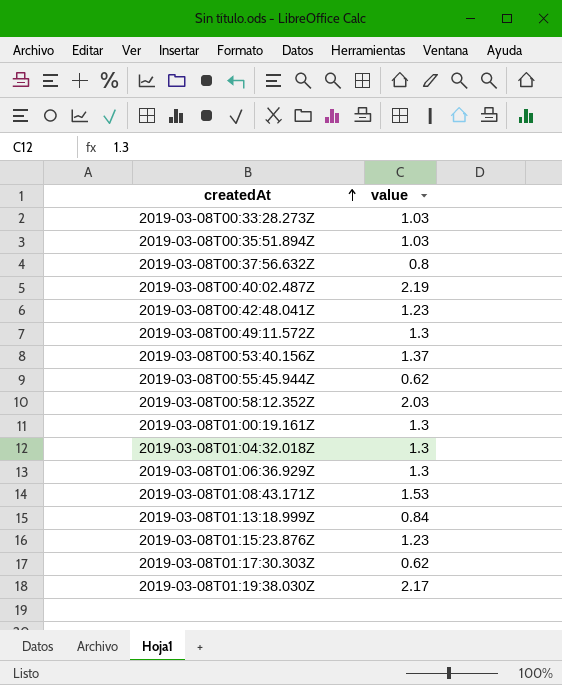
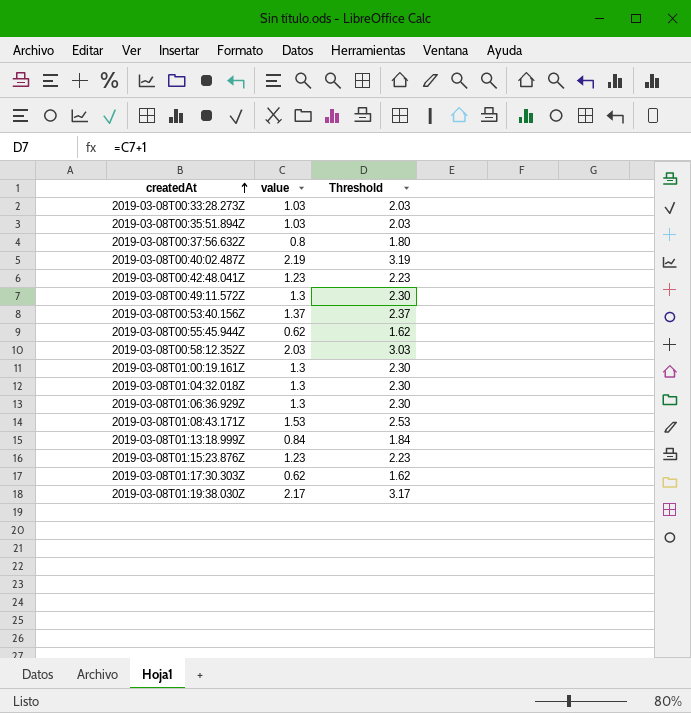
column Threshold | formula: none -> [value] + 1

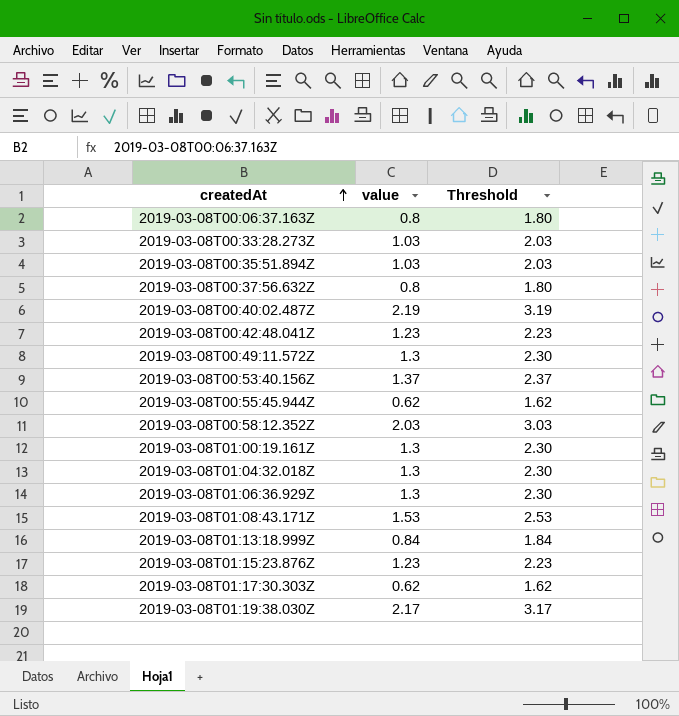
row 2019-03-08T00:06:37.163Z: none -> 0.8 | 1.80

